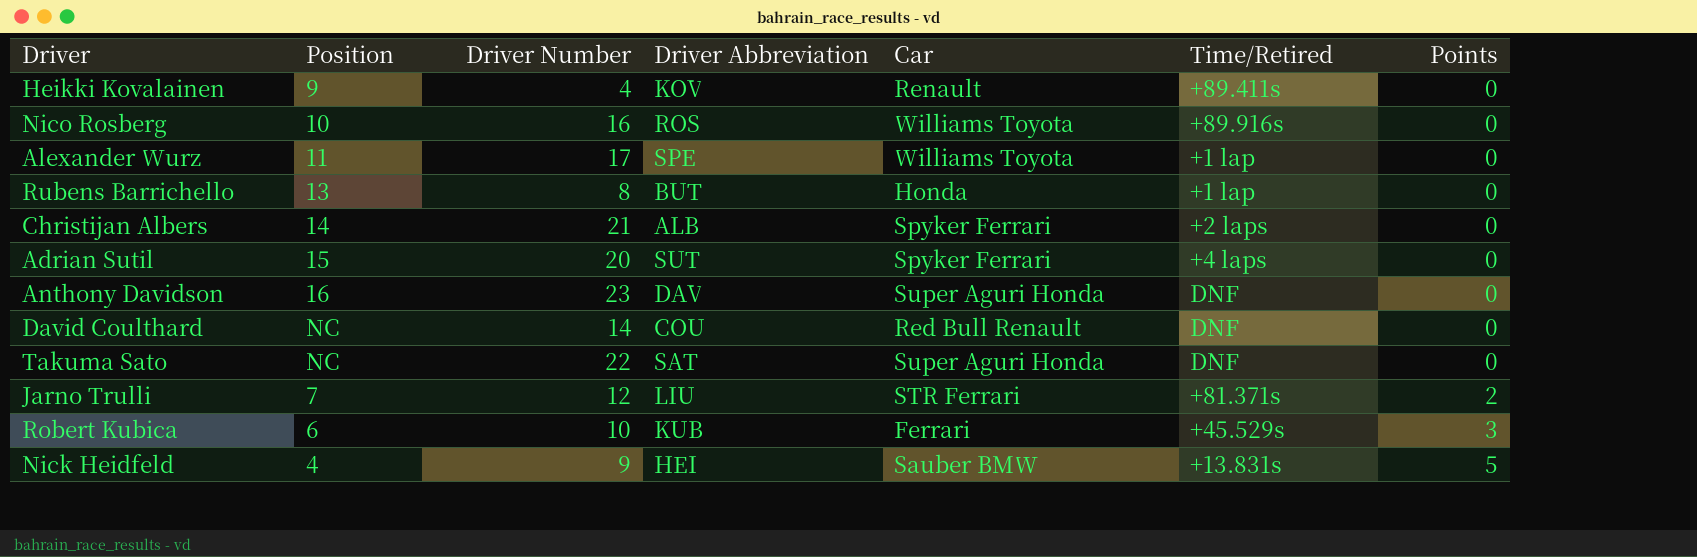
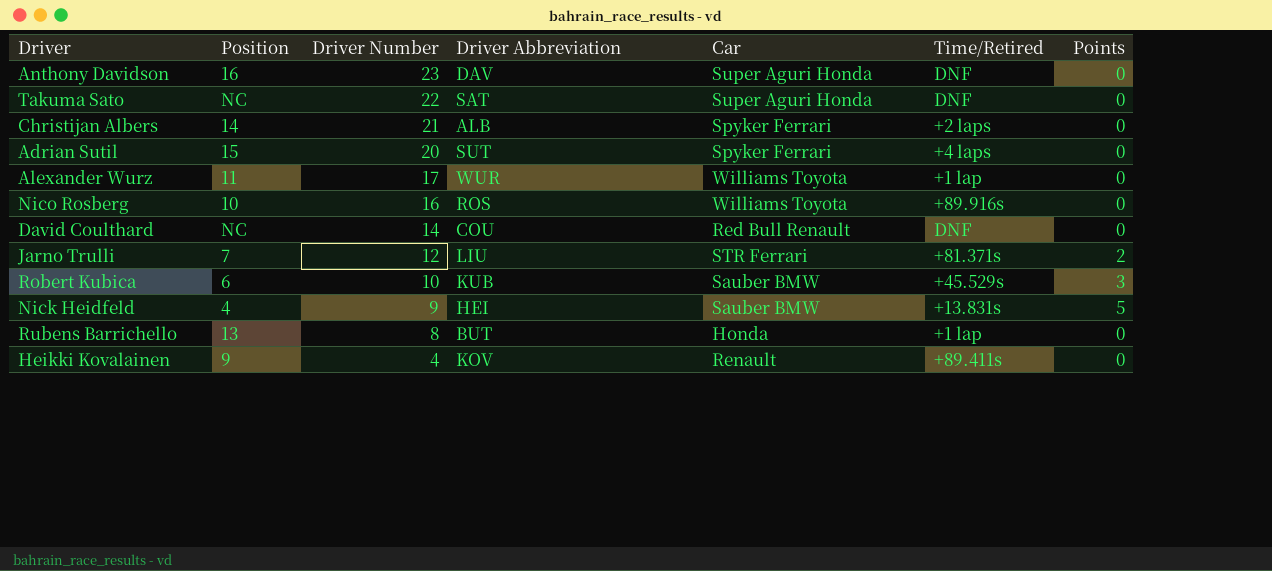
row order: Points ascending -> Driver Number descending
Alexander Wurz | Driver Abbreviation: SPE -> WUR
Robert Kubica | Car: Ferrari -> Sauber BMW

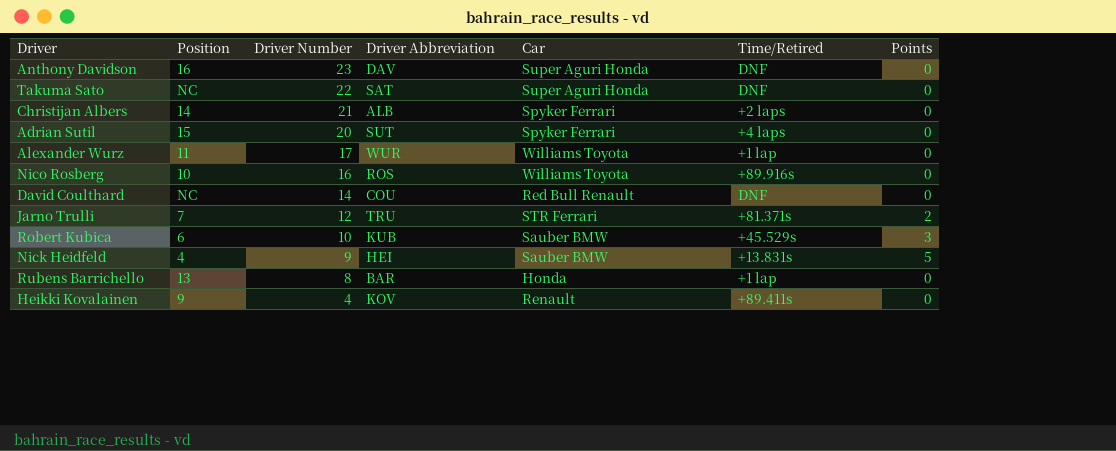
Jarno Trulli | Driver Abbreviation: LIU -> TRU
Rubens Barrichello | Driver Abbreviation: BUT -> BAR

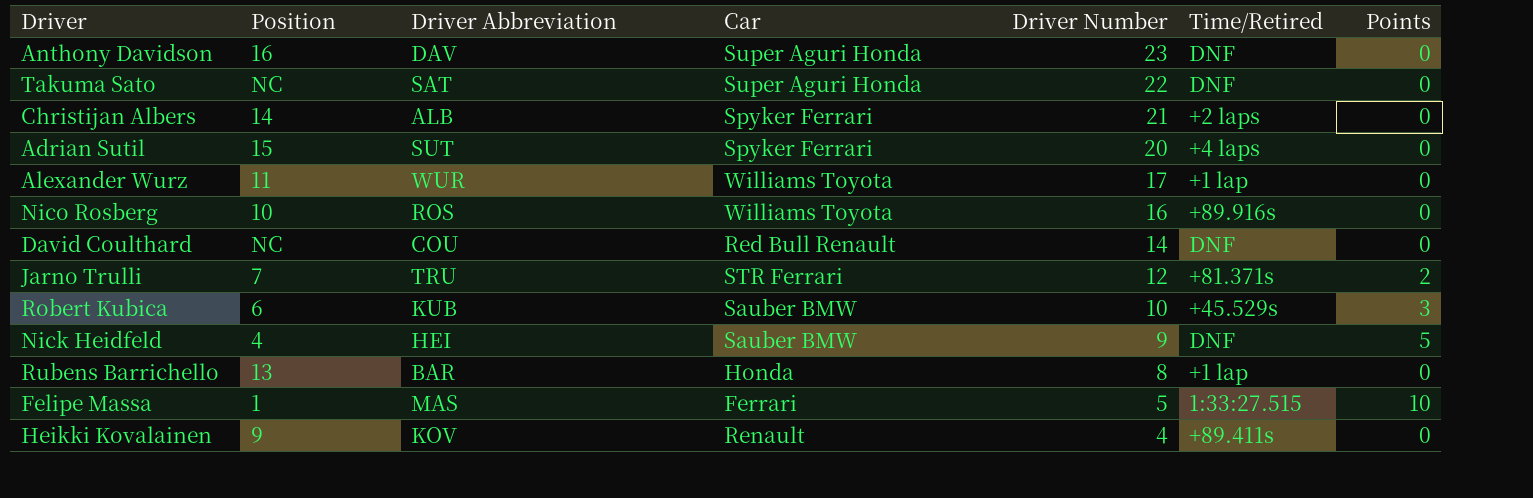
column Driver Number | position: 3 -> 5
Nick Heidfeld | Time/Retired: +13.831s -> DNF
row Felipe Massa: none -> 1 | MAS | Ferrari | 5 | 1:33:27.515 | 10

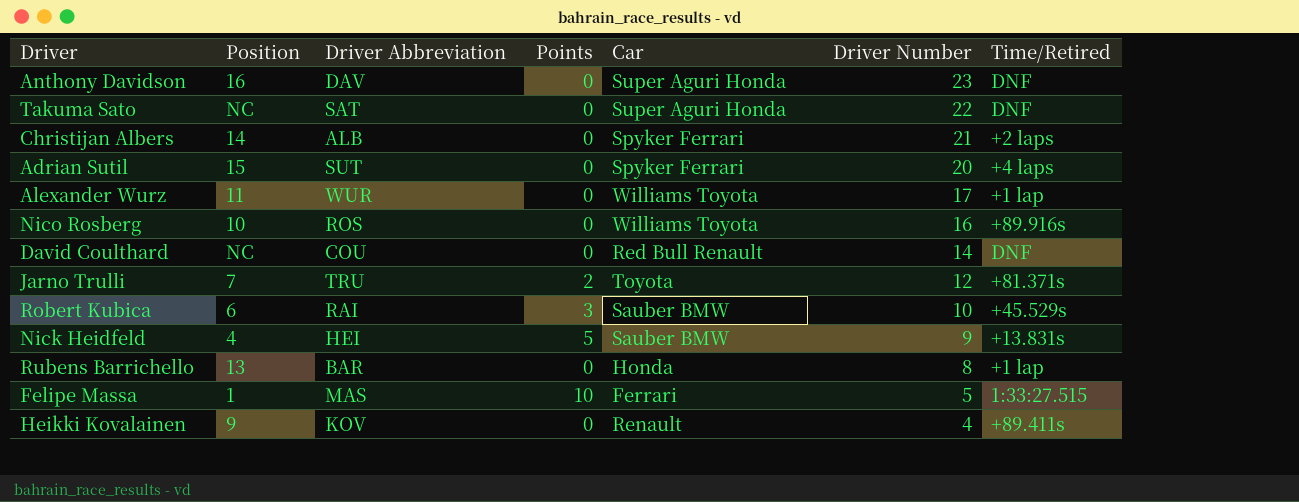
column Points | position: 7 -> 4
Jarno Trulli | Car: STR Ferrari -> Toyota
Robert Kubica | Driver Abbreviation: KUB -> RAI
Nick Heidfeld | Time/Retired: DNF -> +13.831s

